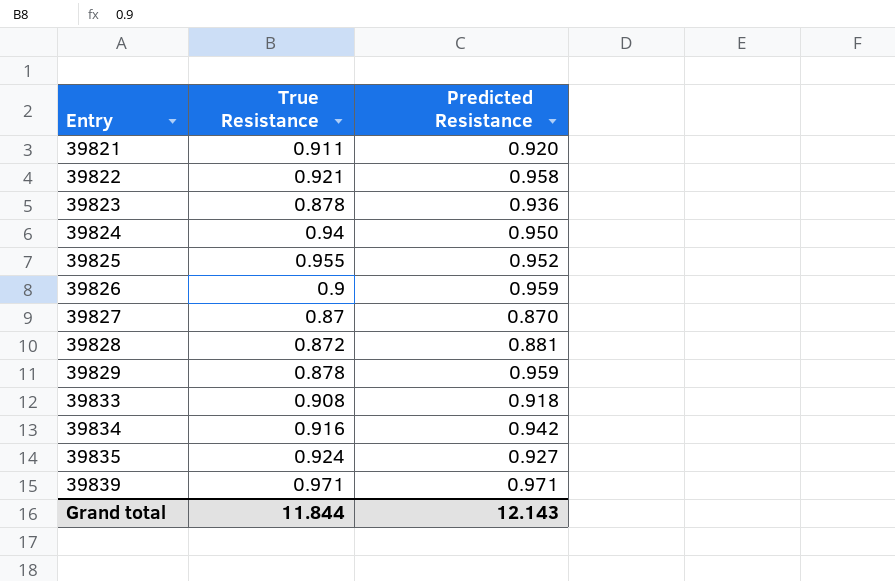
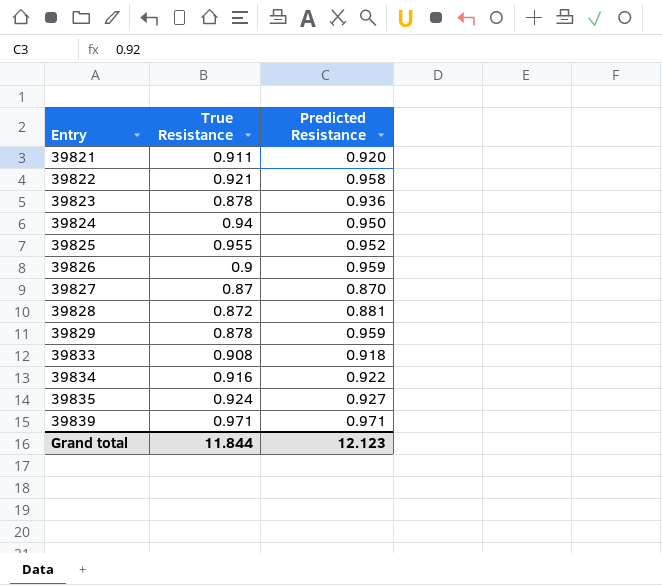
39834 | Predicted Resistance: 0.942 -> 0.922
Grand total | Predicted Resistance: 12.143 -> 12.123

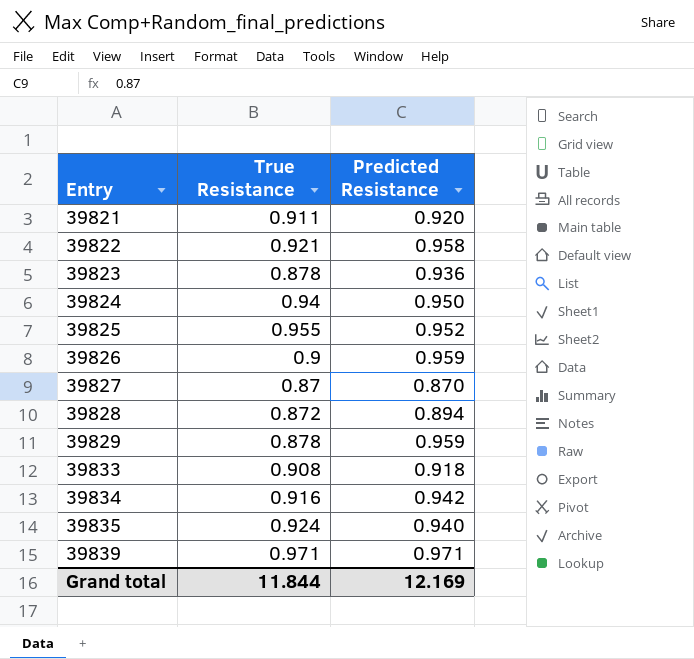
39828 | Predicted Resistance: 0.881 -> 0.894
39834 | Predicted Resistance: 0.922 -> 0.942
39835 | Predicted Resistance: 0.927 -> 0.940
Grand total | Predicted Resistance: 12.123 -> 12.169

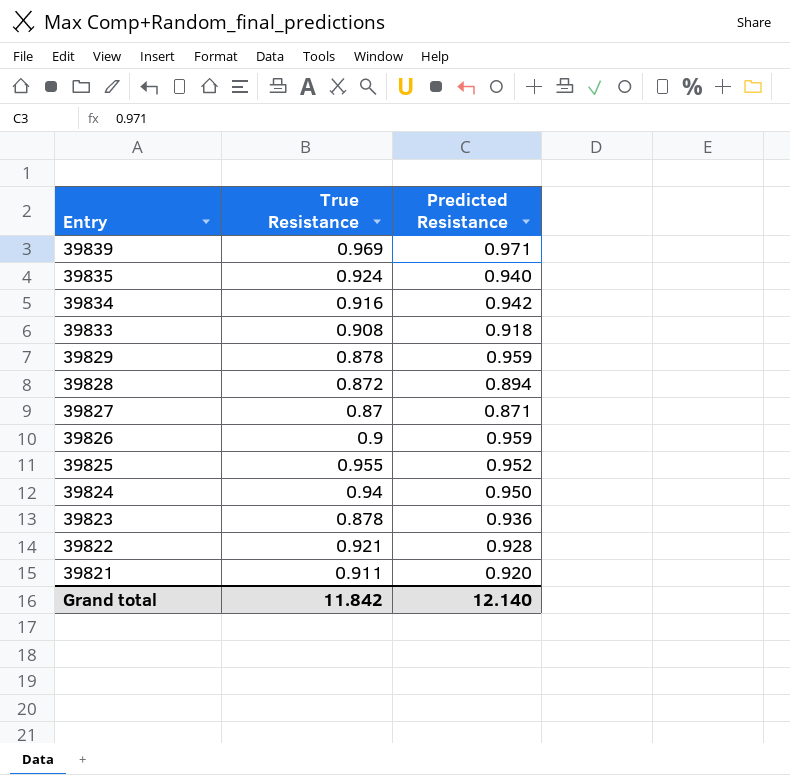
row order: Entry ascending -> Entry descending
39839 | True Resistance: 0.971 -> 0.969
39827 | Predicted Resistance: 0.870 -> 0.871
39822 | Predicted Resistance: 0.958 -> 0.928
Grand total | True Resistance: 11.844 -> 11.842
Grand total | Predicted Resistance: 12.169 -> 12.140

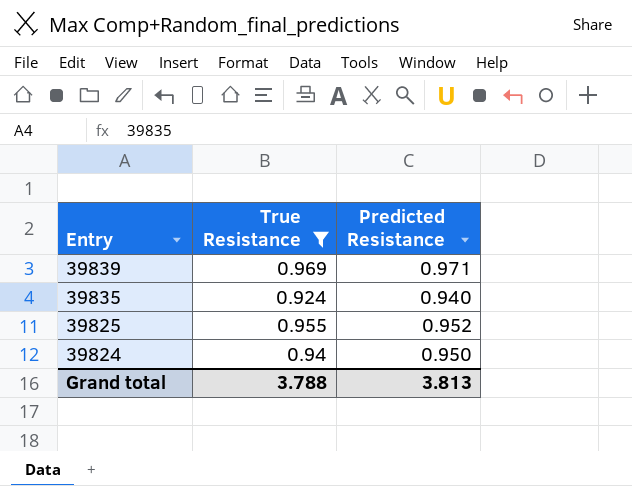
filter: none -> True Resistance >= 0.924
Grand total | True Resistance: 11.842 -> 3.788
Grand total | Predicted Resistance: 12.140 -> 3.813

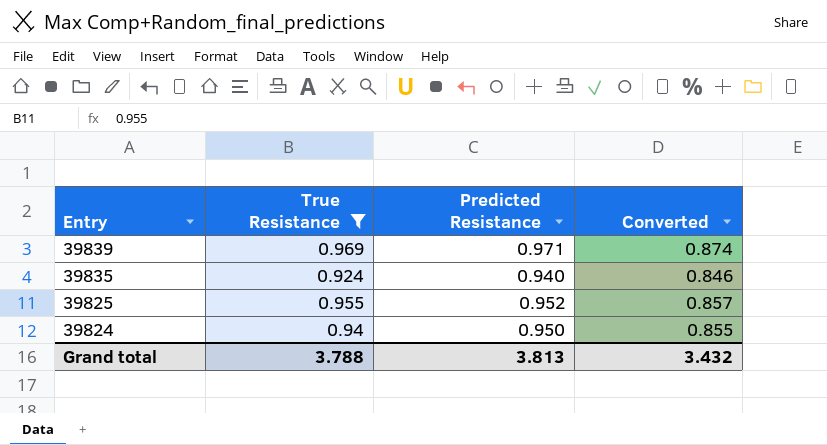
column Converted | formula: none -> [Predicted Resistance] * 0.9

